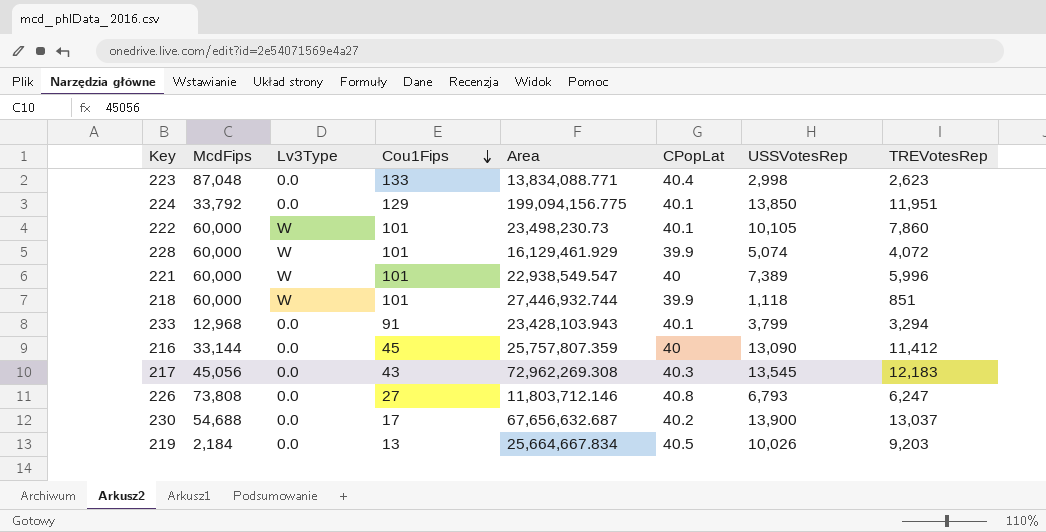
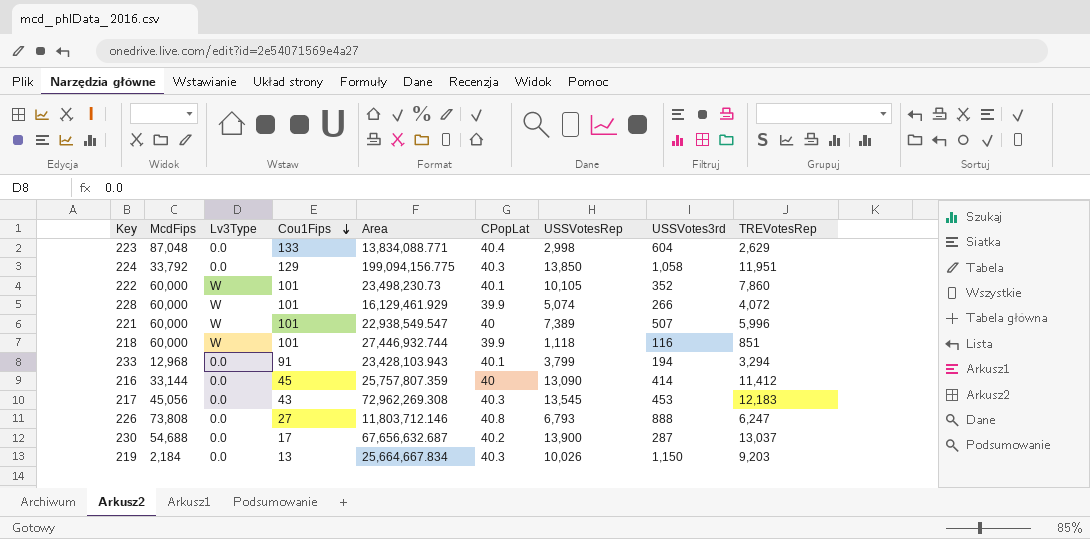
column USSVotes3rd | position: none -> 8
223 | TREVotesRep: 2,623 -> 2,629
224 | CPopLat: 40.1 -> 40.3
219 | CPopLat: 40.5 -> 40.3

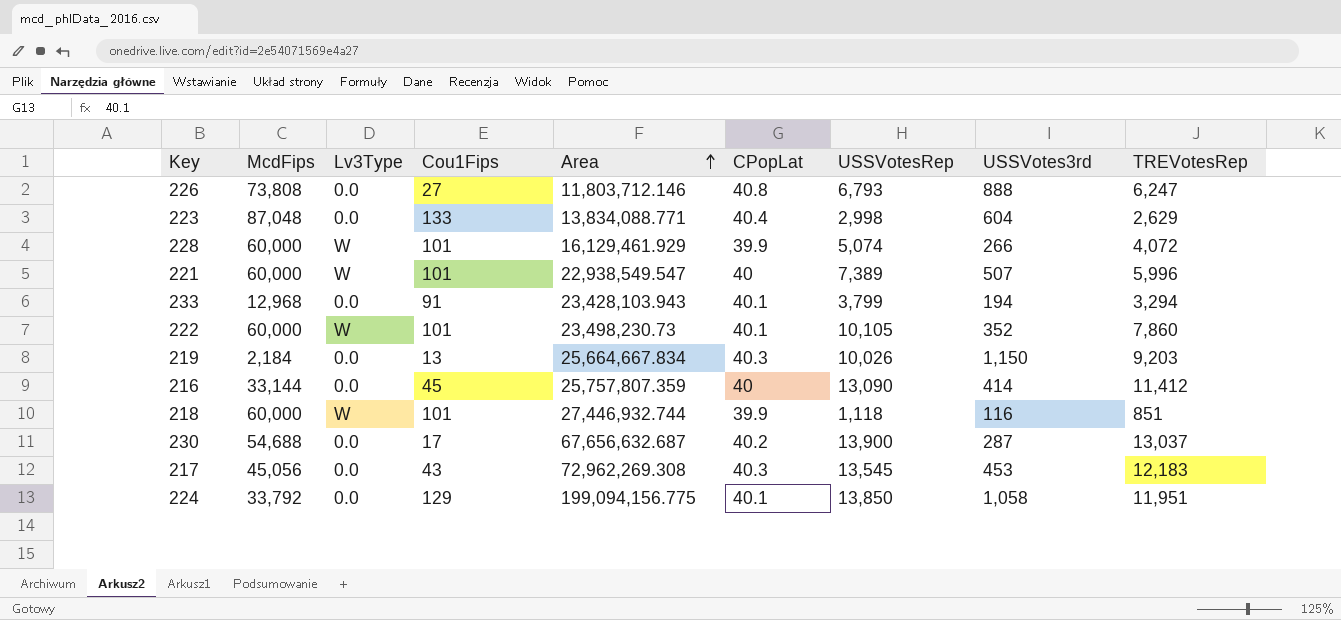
row order: Cou1Fips descending -> Area ascending
224 | CPopLat: 40.3 -> 40.1

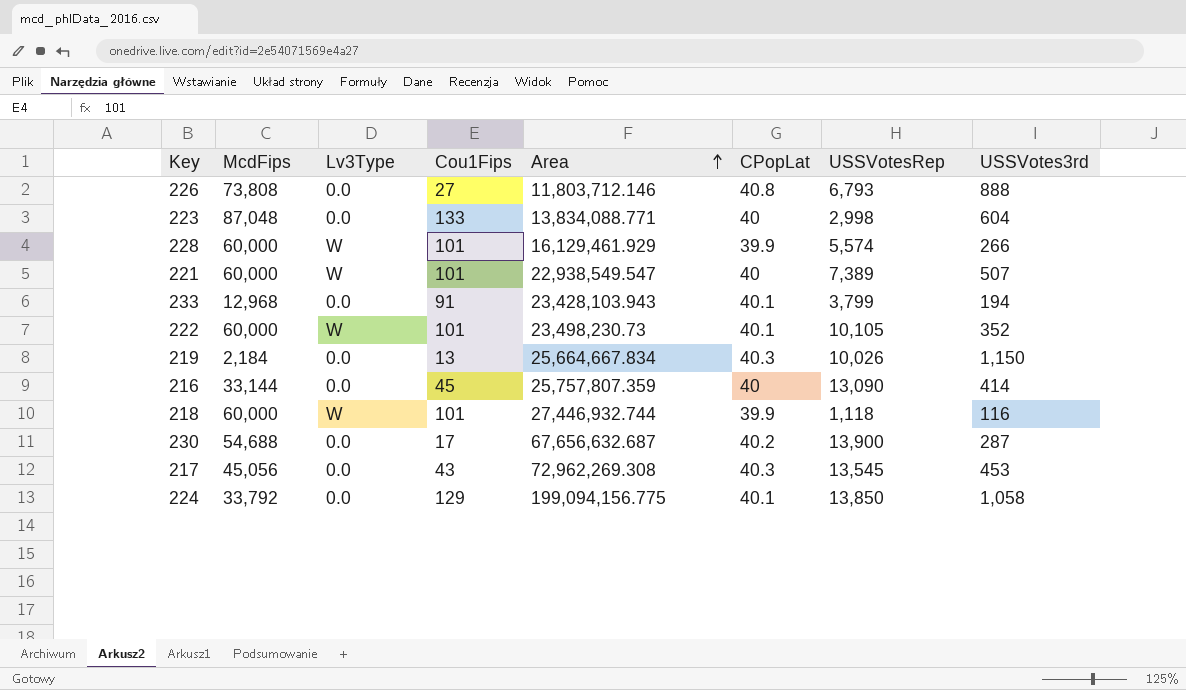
column TREVotesRep | position: 9 -> none
223 | CPopLat: 40.4 -> 40
228 | USSVotesRep: 5,074 -> 5,574

